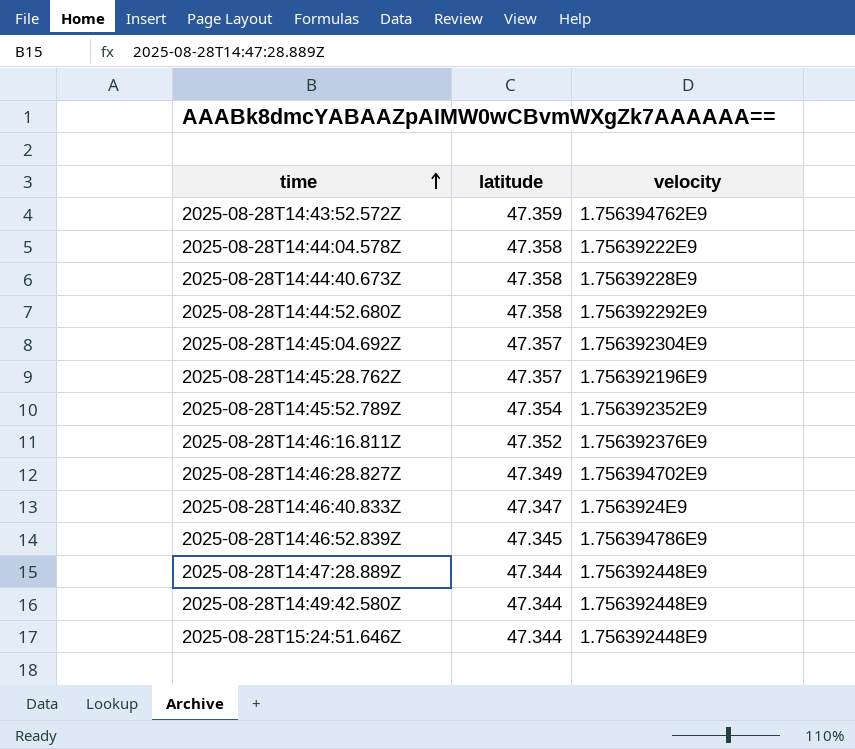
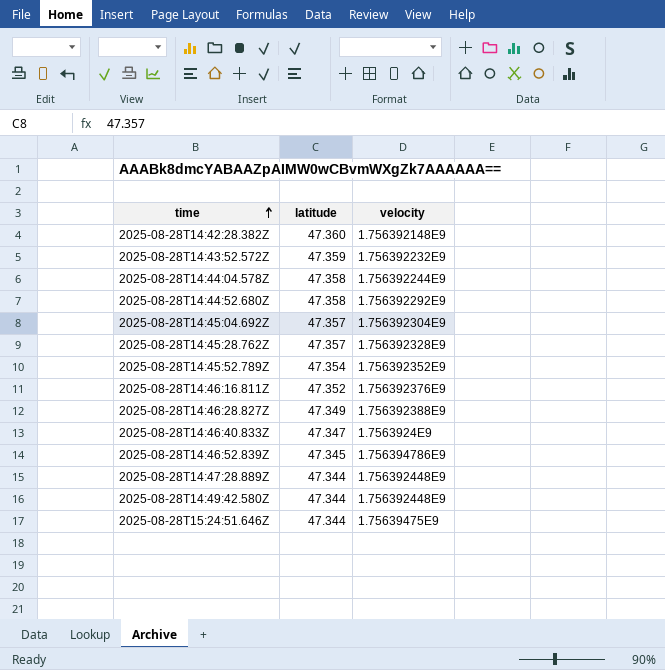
row 2025-08-28T14:44:40.673Z: 47.358 | 1.75639228E9 -> none
row 2025-08-28T14:42:28.382Z: none -> 47.360 | 1.756392148E9
2025-08-28T14:43:52.572Z | velocity: 1.756394762E9 -> 1.756392232E9
2025-08-28T14:44:04.578Z | velocity: 1.75639222E9 -> 1.756392244E9
2025-08-28T14:45:28.762Z | velocity: 1.756392196E9 -> 1.756392328E9
2025-08-28T14:46:28.827Z | velocity: 1.756394702E9 -> 1.756392388E9
2025-08-28T15:24:51.646Z | velocity: 1.756392448E9 -> 1.75639475E9

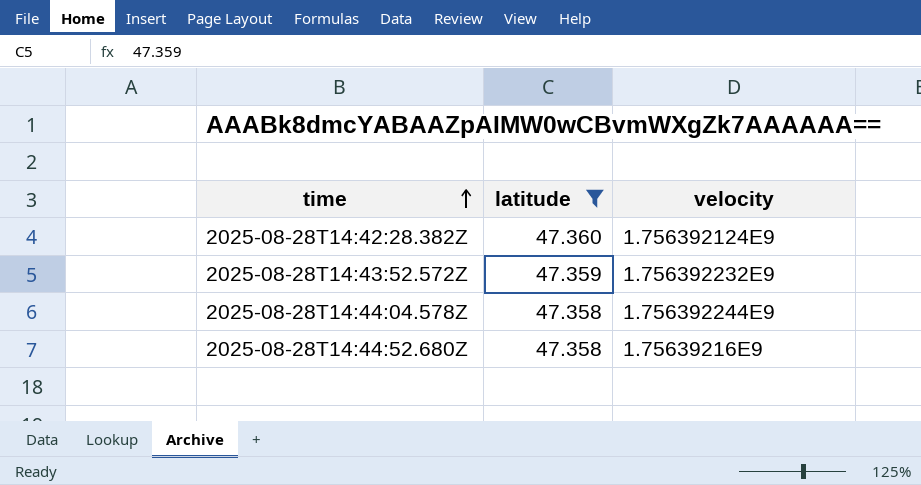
filter: none -> latitude >= 47.358
2025-08-28T14:42:28.382Z | velocity: 1.756392148E9 -> 1.756392124E9
2025-08-28T14:44:52.680Z | velocity: 1.756392292E9 -> 1.75639216E9

